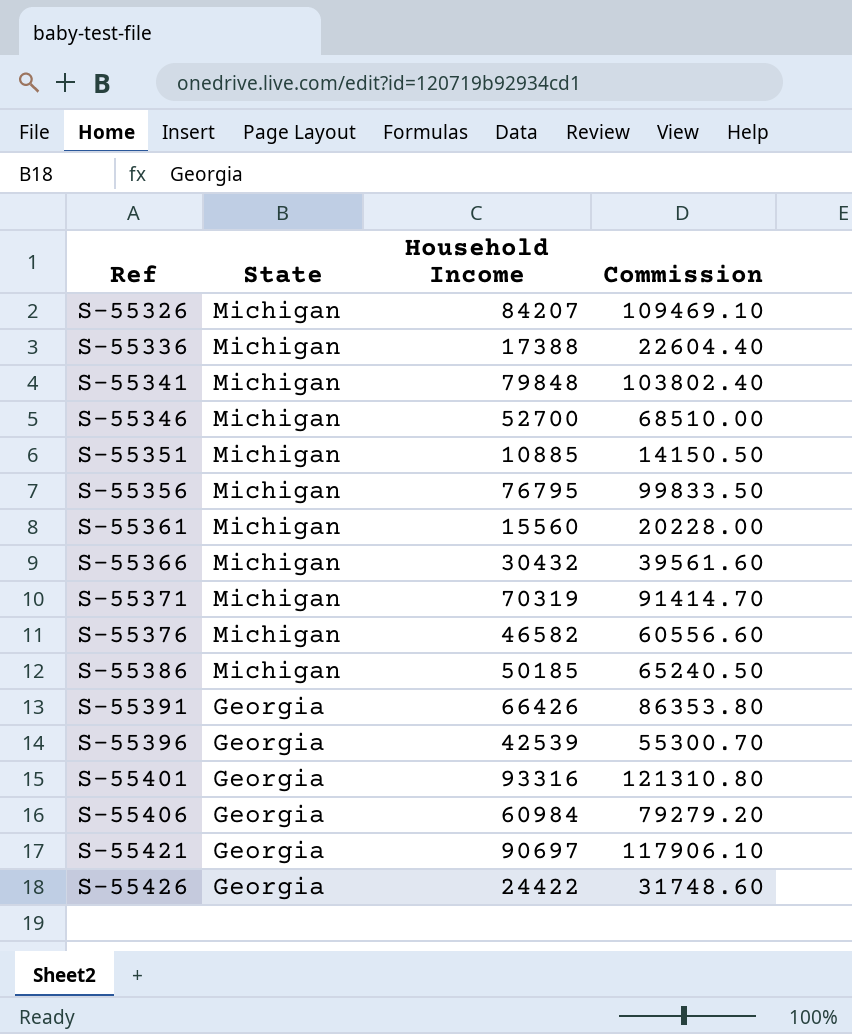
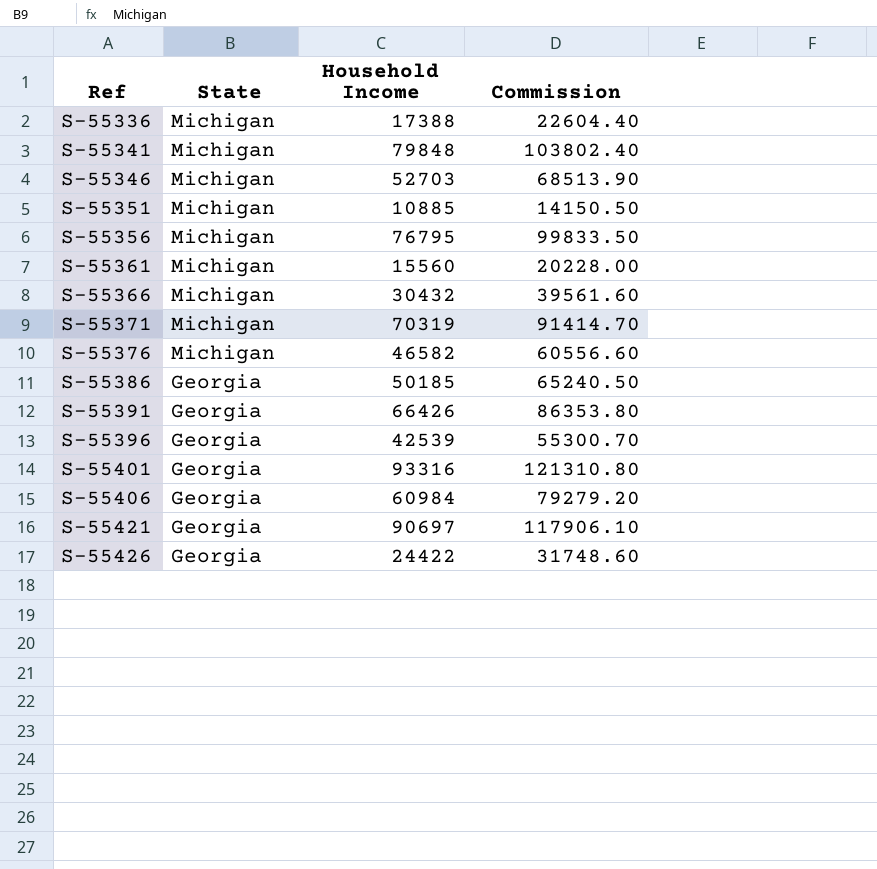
row S-55326: Michigan | 84207 | 109469.10 -> none
S-55346 | Household Income: 52700 -> 52703
S-55346 | Commission: 68510.00 -> 68513.90
S-55386 | State: Michigan -> Georgia

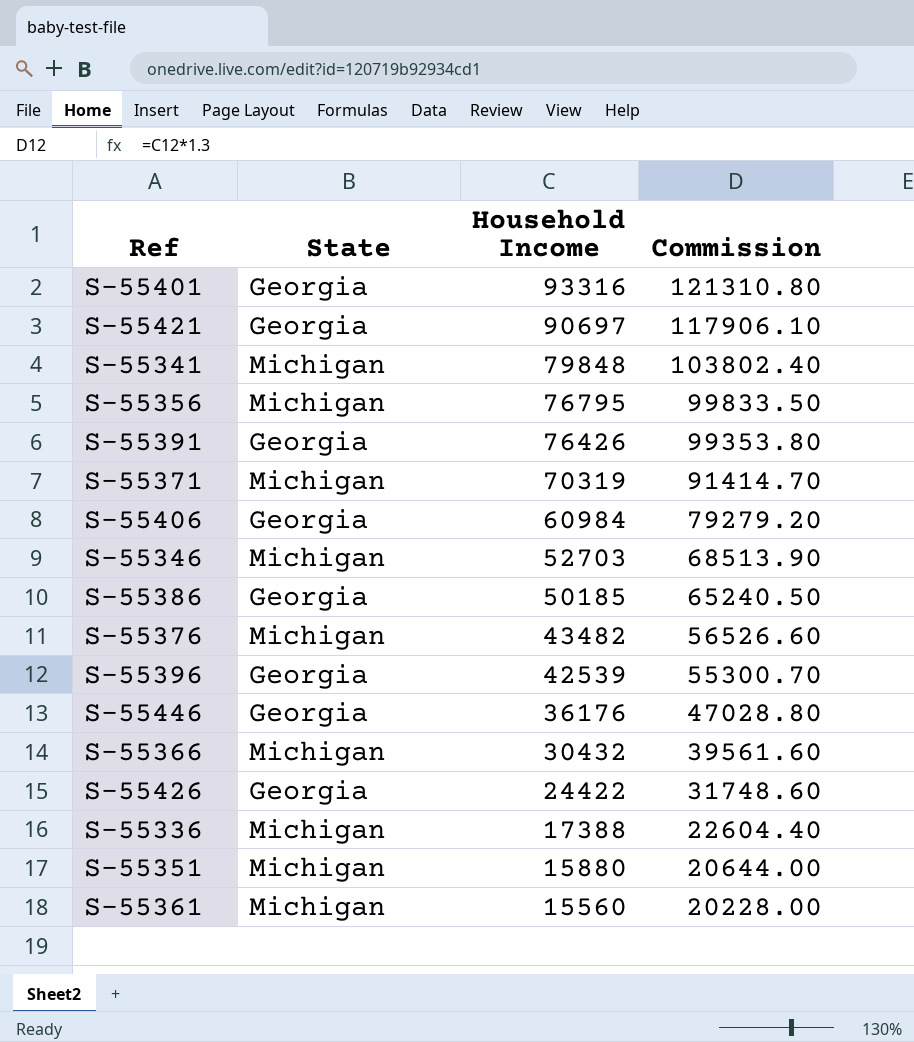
row order: Ref ascending -> Household Income descending
S-55391 | Household Income: 66426 -> 76426
S-55391 | Commission: 86353.80 -> 99353.80
S-55376 | Household Income: 46582 -> 43482
S-55376 | Commission: 60556.60 -> 56526.60
row S-55446: none -> Georgia | 36176 | 47028.80
S-55351 | Household Income: 10885 -> 15880
S-55351 | Commission: 14150.50 -> 20644.00

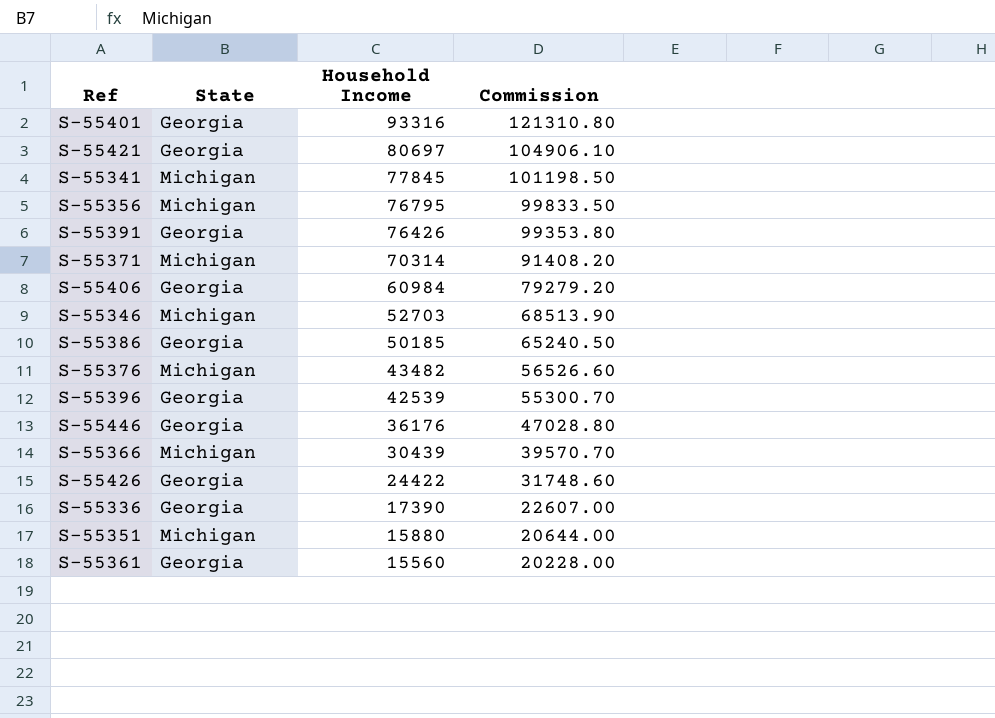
S-55421 | Household Income: 90697 -> 80697
S-55421 | Commission: 117906.10 -> 104906.10
S-55341 | Household Income: 79848 -> 77845
S-55341 | Commission: 103802.40 -> 101198.50
S-55371 | Household Income: 70319 -> 70314
S-55371 | Commission: 91414.70 -> 91408.20
S-55366 | Household Income: 30432 -> 30439
S-55366 | Commission: 39561.60 -> 39570.70
S-55336 | State: Michigan -> Georgia
S-55336 | Household Income: 17388 -> 17390
S-55336 | Commission: 22604.40 -> 22607.00
S-55361 | State: Michigan -> Georgia

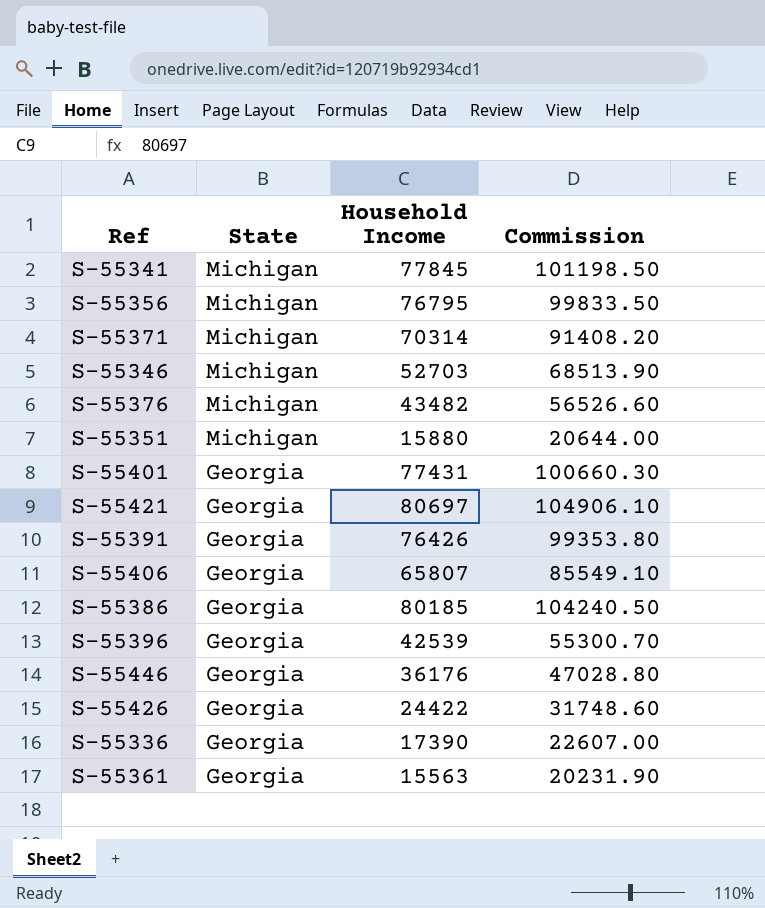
row order: Household Income descending -> State descending
row S-55366: Michigan | 30439 | 39570.70 -> none
S-55401 | Household Income: 93316 -> 77431
S-55401 | Commission: 121310.80 -> 100660.30
S-55406 | Household Income: 60984 -> 65807
S-55406 | Commission: 79279.20 -> 85549.10
S-55386 | Household Income: 50185 -> 80185
S-55386 | Commission: 65240.50 -> 104240.50
S-55361 | Household Income: 15560 -> 15563
S-55361 | Commission: 20228.00 -> 20231.90

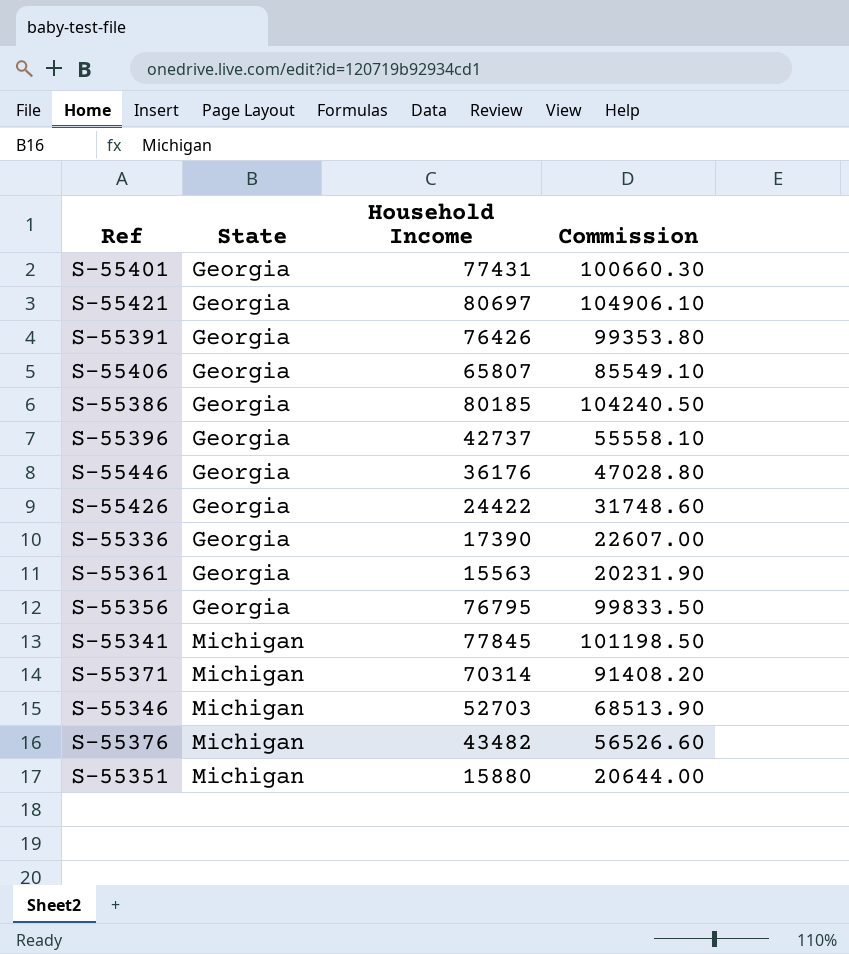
row order: State descending -> State ascending
S-55396 | Household Income: 42539 -> 42737
S-55396 | Commission: 55300.70 -> 55558.10
S-55356 | State: Michigan -> Georgia

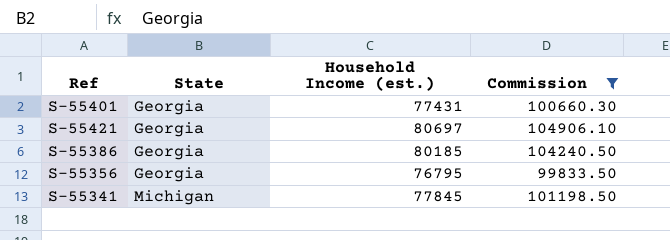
filter: none -> Commission >= 99833.50
column name: Household Income -> Household Income (est.)

